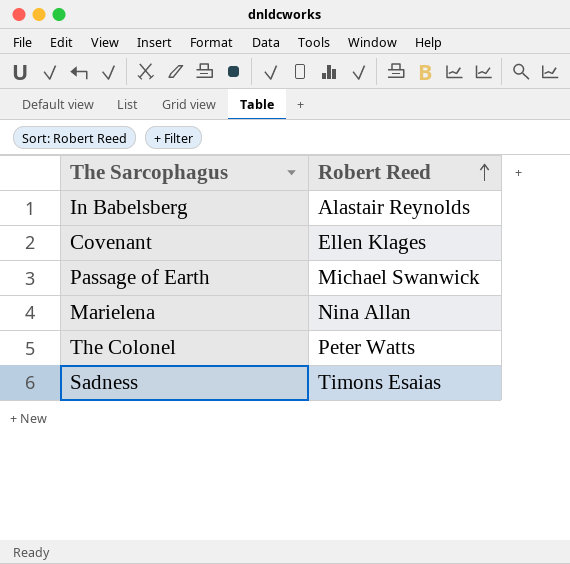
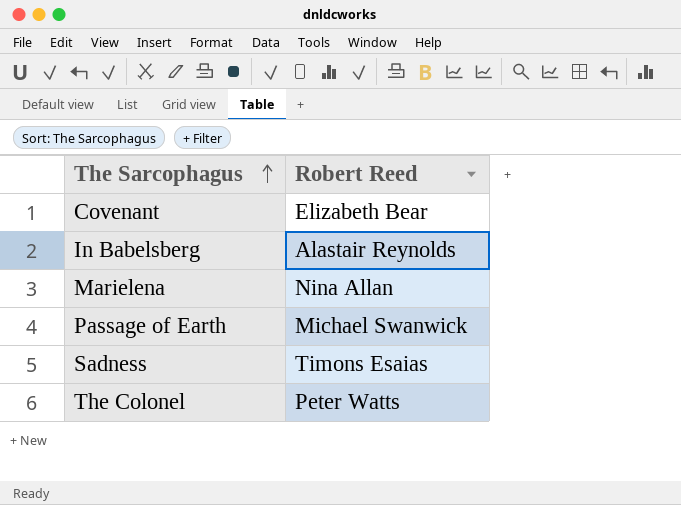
row order: Robert Reed ascending -> The Sarcophagus ascending
Covenant | Robert Reed: Ellen Klages -> Elizabeth Bear

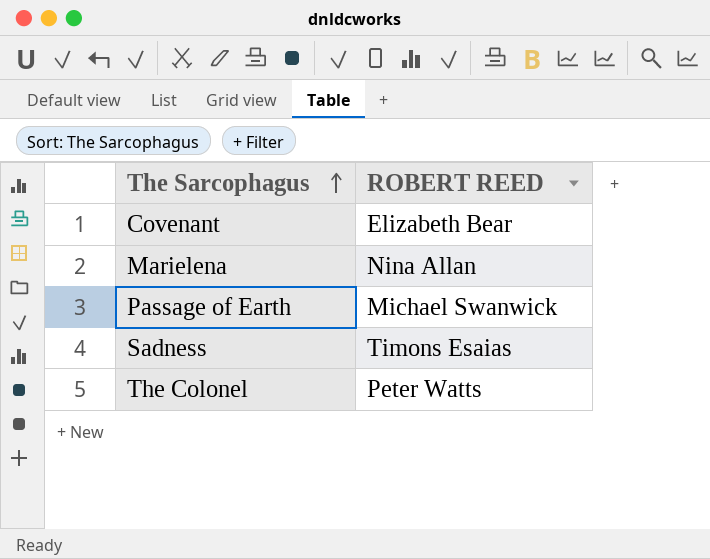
column name: Robert Reed -> ROBERT REED
row In Babelsberg: Alastair Reynolds -> none

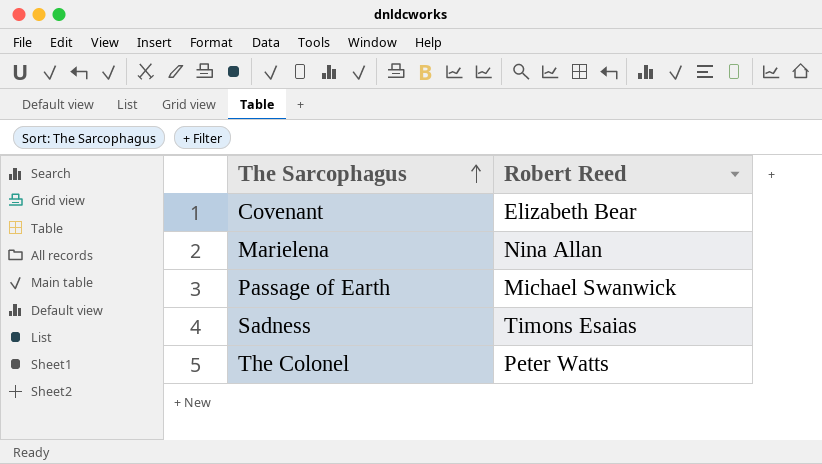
column name: ROBERT REED -> Robert Reed

